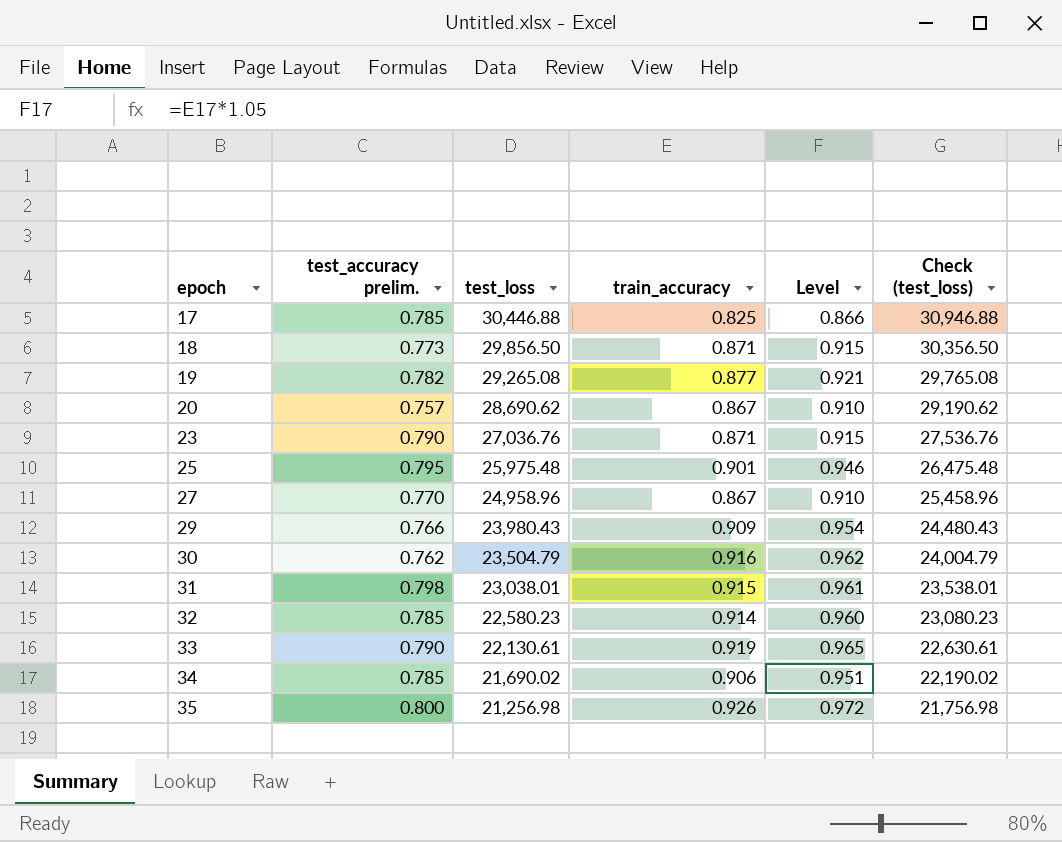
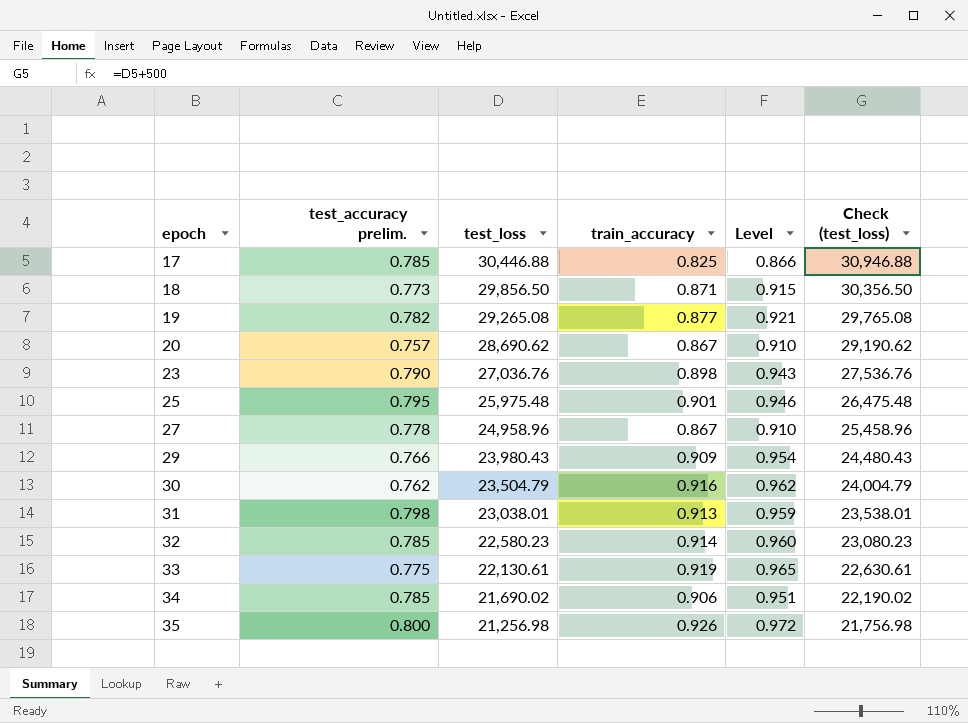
23 | train_accuracy: 0.871 -> 0.898
23 | Level: 0.915 -> 0.943
27 | test_accuracy prelim.: 0.770 -> 0.778
31 | train_accuracy: 0.915 -> 0.913
31 | Level: 0.961 -> 0.959
33 | test_accuracy prelim.: 0.790 -> 0.775

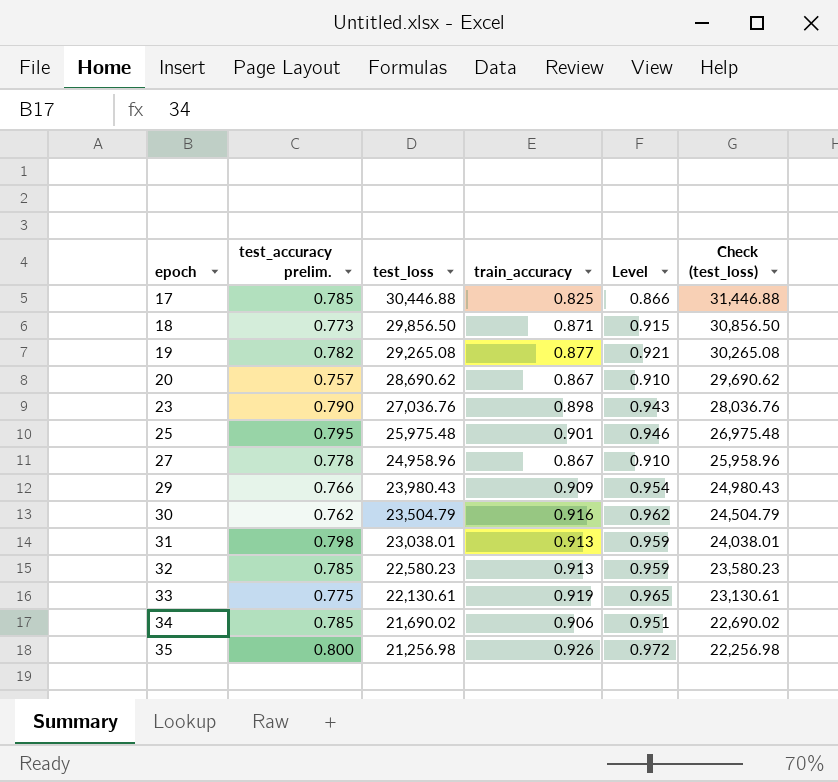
column Check (test_loss) | formula: [test_loss] + 500 -> [test_loss] + 1000
32 | train_accuracy: 0.914 -> 0.913
32 | Level: 0.960 -> 0.959

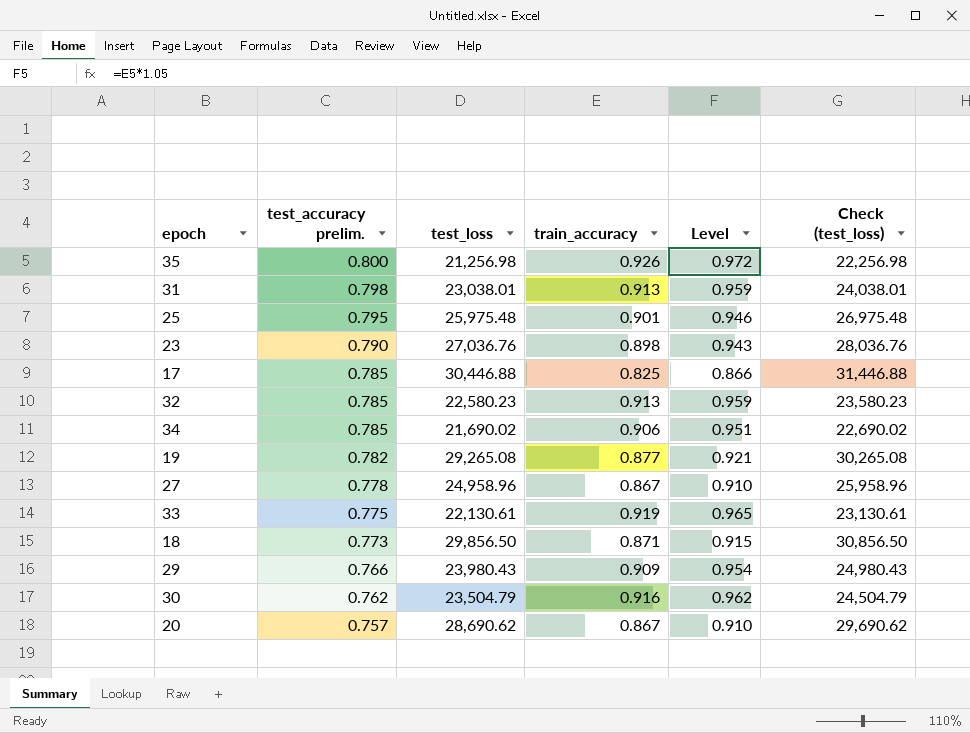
row order: epoch ascending -> test_accuracy prelim. descending

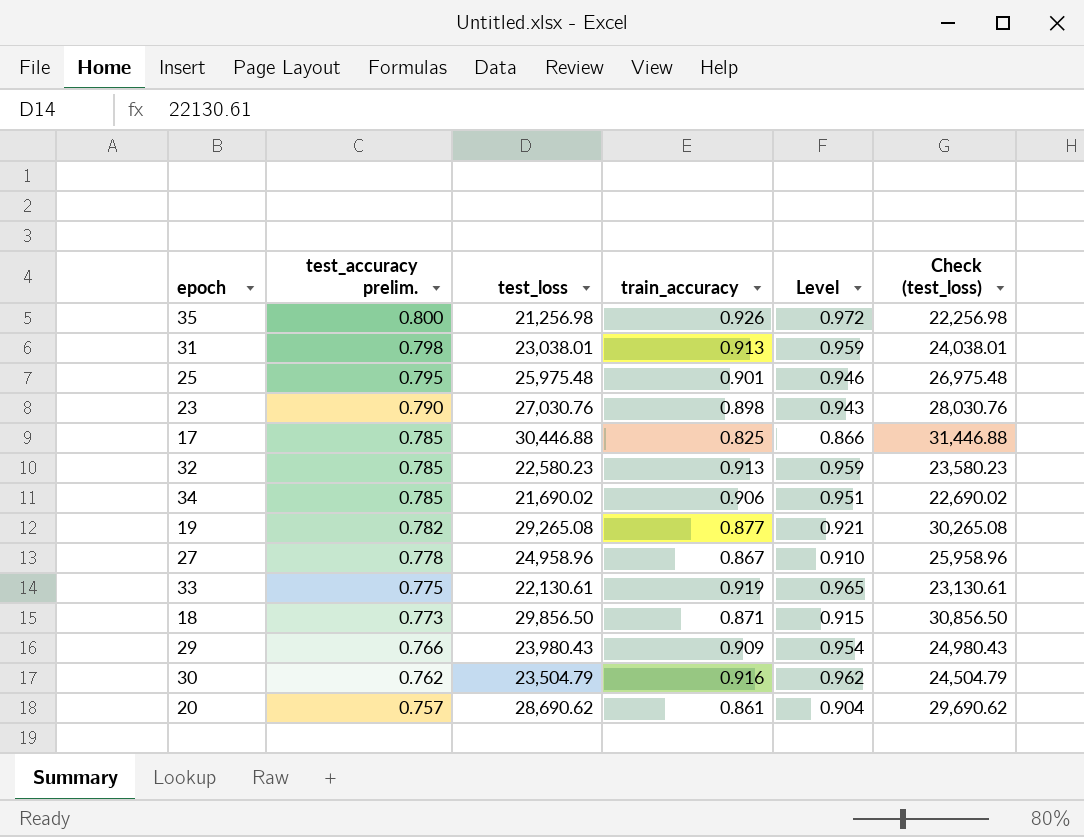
23 | test_loss: 27,036.76 -> 27,030.76
23 | Check (test_loss): 28,036.76 -> 28,030.76
20 | train_accuracy: 0.867 -> 0.861
20 | Level: 0.910 -> 0.904

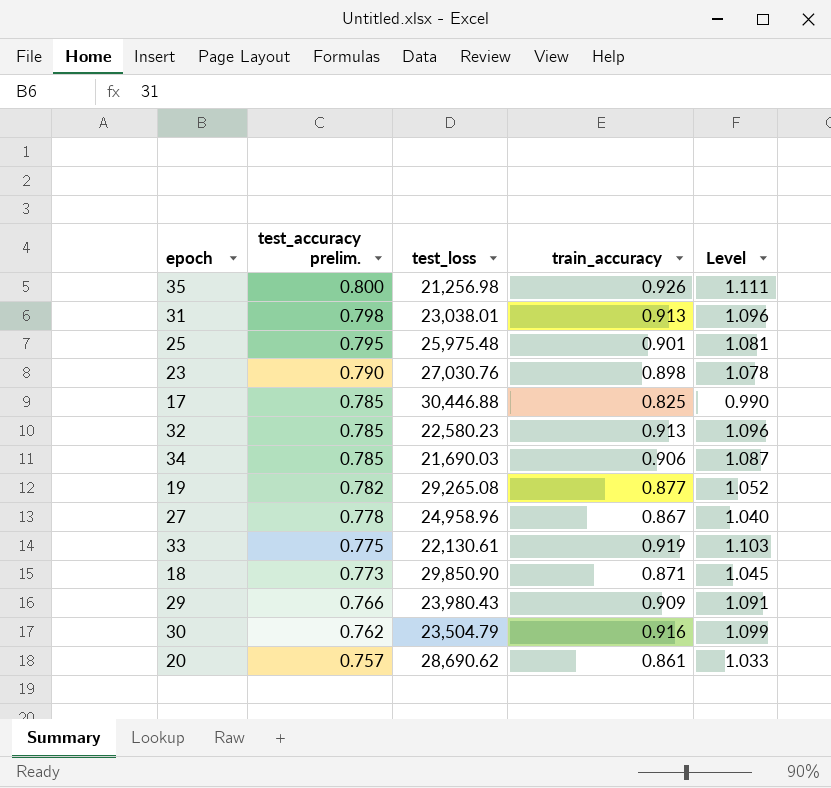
column Check (test_loss) | formula: [test_loss] + 1000 -> none
column Level | formula: [train_accuracy] * 1.05 -> [train_accuracy] * 1.2
34 | test_loss: 21,690.02 -> 21,690.03
18 | test_loss: 29,856.50 -> 29,850.90

